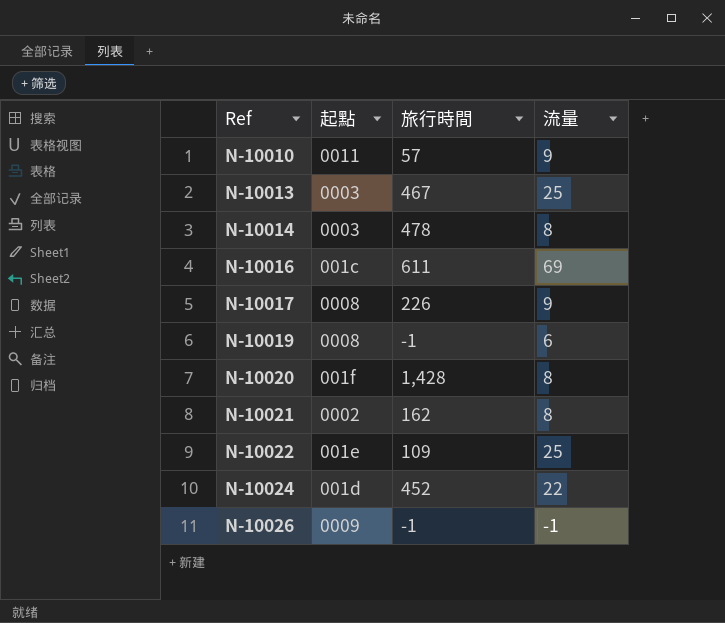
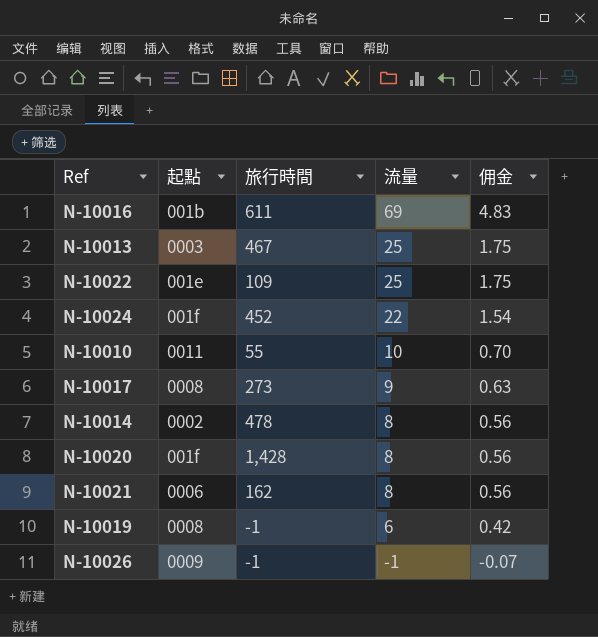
row order: Ref ascending -> 流量 descending
column 佣金 | formula: none -> [流量] * 0.07
N-10016 | 起點: 001c -> 001b
N-10024 | 起點: 001d -> 001f
N-10010 | 旅行時間: 57 -> 55
N-10010 | 流量: 9 -> 10
N-10017 | 旅行時間: 226 -> 273
N-10014 | 起點: 0003 -> 0002
N-10021 | 起點: 0002 -> 0006

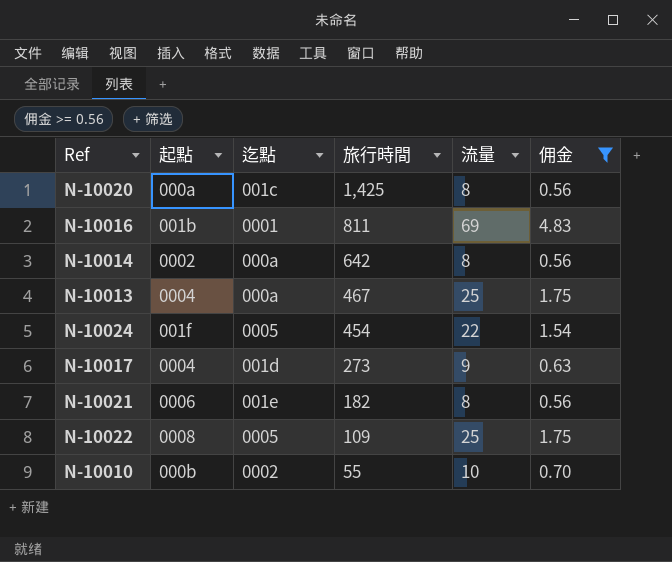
filter: none -> 佣金 >= 0.56
row order: 流量 descending -> 旅行時間 descending
column 迄點 | position: none -> 3
N-10020 | 起點: 001f -> 000a
N-10020 | 旅行時間: 1,428 -> 1,425
N-10016 | 旅行時間: 611 -> 811
N-10014 | 旅行時間: 478 -> 642
N-10013 | 起點: 0003 -> 0004
N-10024 | 旅行時間: 452 -> 454
N-10017 | 起點: 0008 -> 0004
N-10021 | 旅行時間: 162 -> 182
N-10022 | 起點: 001e -> 0008
N-10010 | 起點: 0011 -> 000b

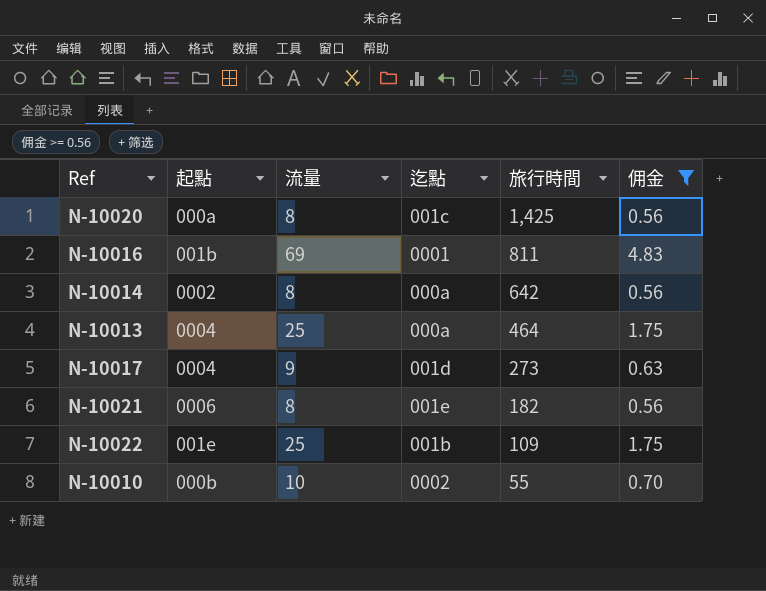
column 流量 | position: 5 -> 3
row N-10024: 001f | 0005 | 454 | 22 | 1.54 -> none
N-10013 | 旅行時間: 467 -> 464
N-10022 | 起點: 0008 -> 001e
N-10022 | 迄點: 0005 -> 001b

